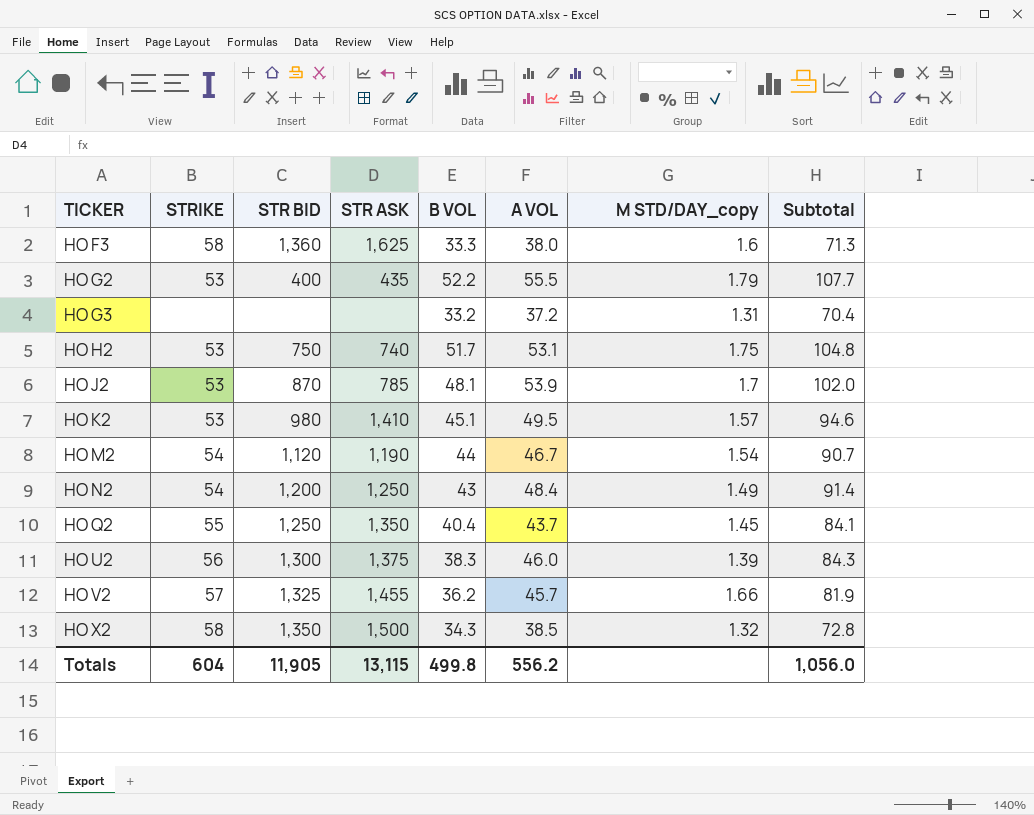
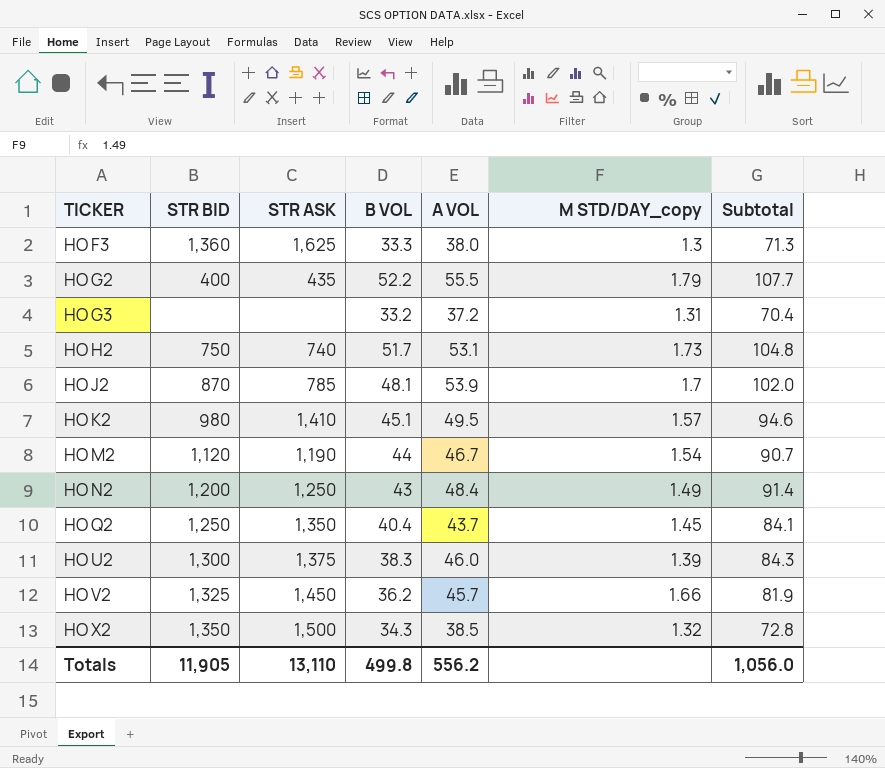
column STRIKE | position: 2 -> none
HO F3 | M STD/DAY_copy: 1.6 -> 1.3
HO H2 | M STD/DAY_copy: 1.75 -> 1.73
HO V2 | STR ASK: 1,455 -> 1,450
Totals | STR ASK: 13,115 -> 13,110

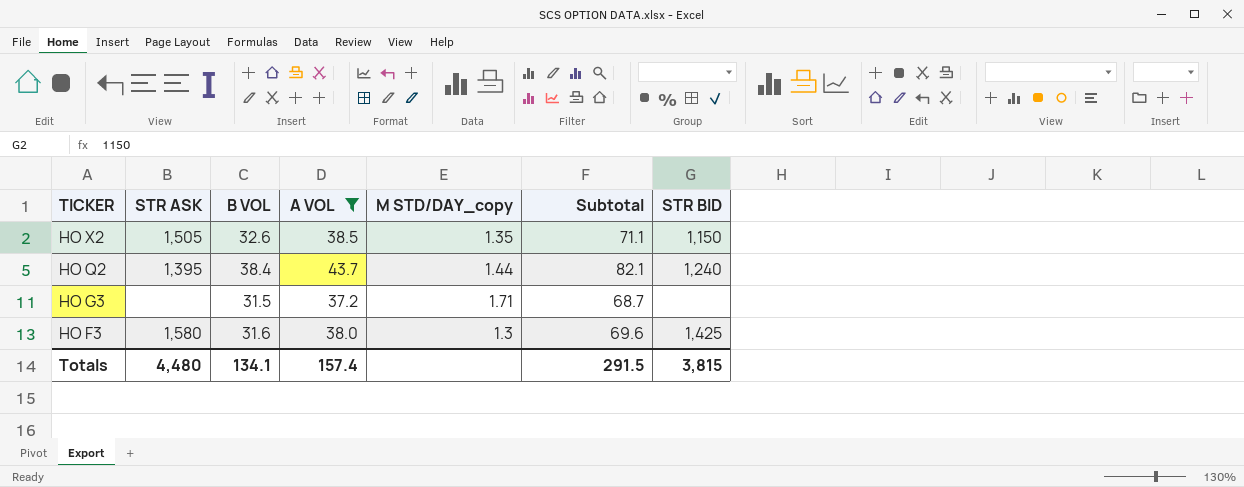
filter: none -> A VOL <= 43.7
row order: TICKER ascending -> TICKER descending
column STR BID | position: 2 -> 7
HO X2 | STR ASK: 1,500 -> 1,505
HO X2 | B VOL: 34.3 -> 32.6
HO X2 | M STD/DAY_copy: 1.32 -> 1.35
HO X2 | Subtotal: 72.8 -> 71.1
HO X2 | STR BID: 1,350 -> 1,150
HO Q2 | STR ASK: 1,350 -> 1,395
HO Q2 | B VOL: 40.4 -> 38.4
HO Q2 | M STD/DAY_copy: 1.45 -> 1.44
HO Q2 | Subtotal: 84.1 -> 82.1
HO Q2 | STR BID: 1,250 -> 1,240
HO G3 | B VOL: 33.2 -> 31.5
HO G3 | M STD/DAY_copy: 1.31 -> 1.71
HO G3 | Subtotal: 70.4 -> 68.7
HO F3 | STR ASK: 1,625 -> 1,580
HO F3 | B VOL: 33.3 -> 31.6
HO F3 | Subtotal: 71.3 -> 69.6
HO F3 | STR BID: 1,360 -> 1,425
Totals | STR ASK: 13,110 -> 4,480
Totals | B VOL: 499.8 -> 134.1
Totals | A VOL: 556.2 -> 157.4
Totals | Subtotal: 1,056.0 -> 291.5
Totals | STR BID: 11,905 -> 3,815

